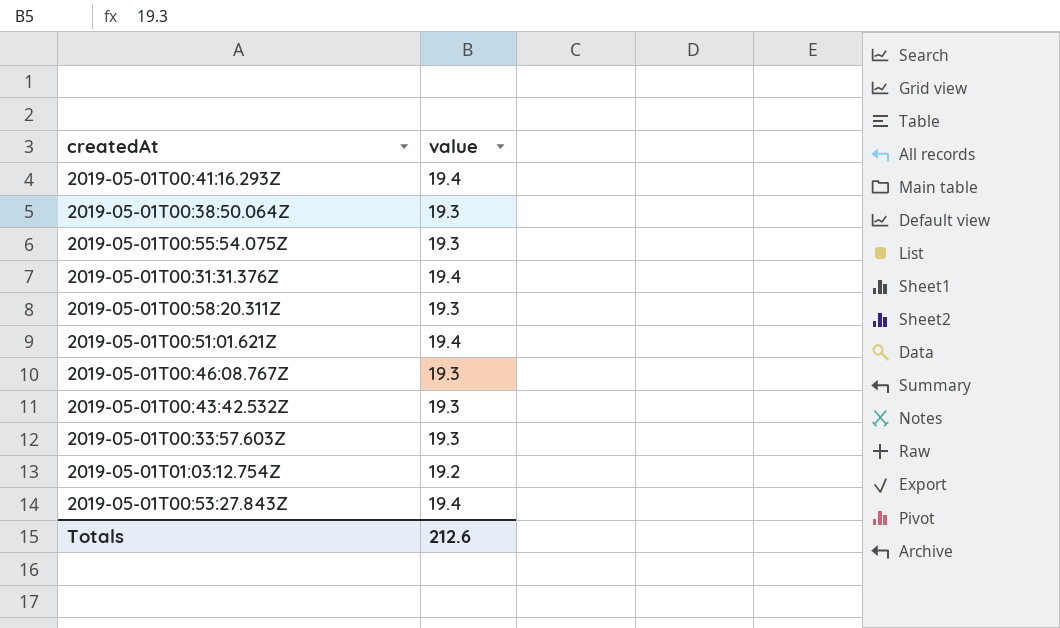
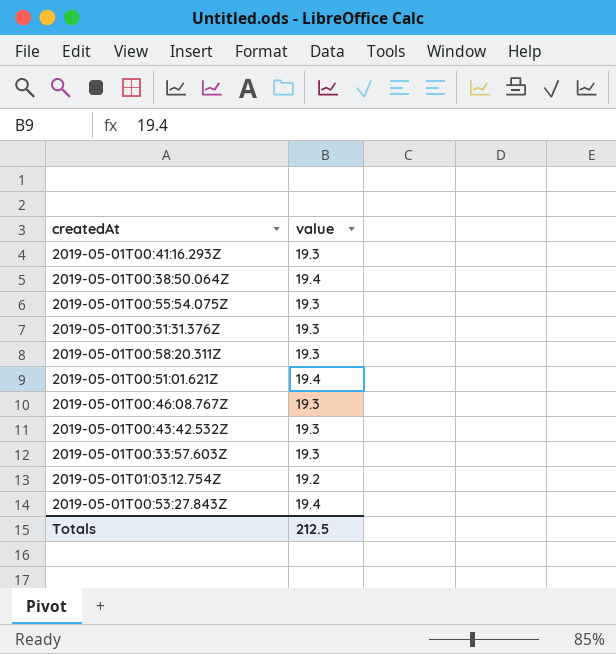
2019-05-01T00:41:16.293Z | value: 19.4 -> 19.3
2019-05-01T00:38:50.064Z | value: 19.3 -> 19.4
2019-05-01T00:31:31.376Z | value: 19.4 -> 19.3
Totals | value: 212.6 -> 212.5

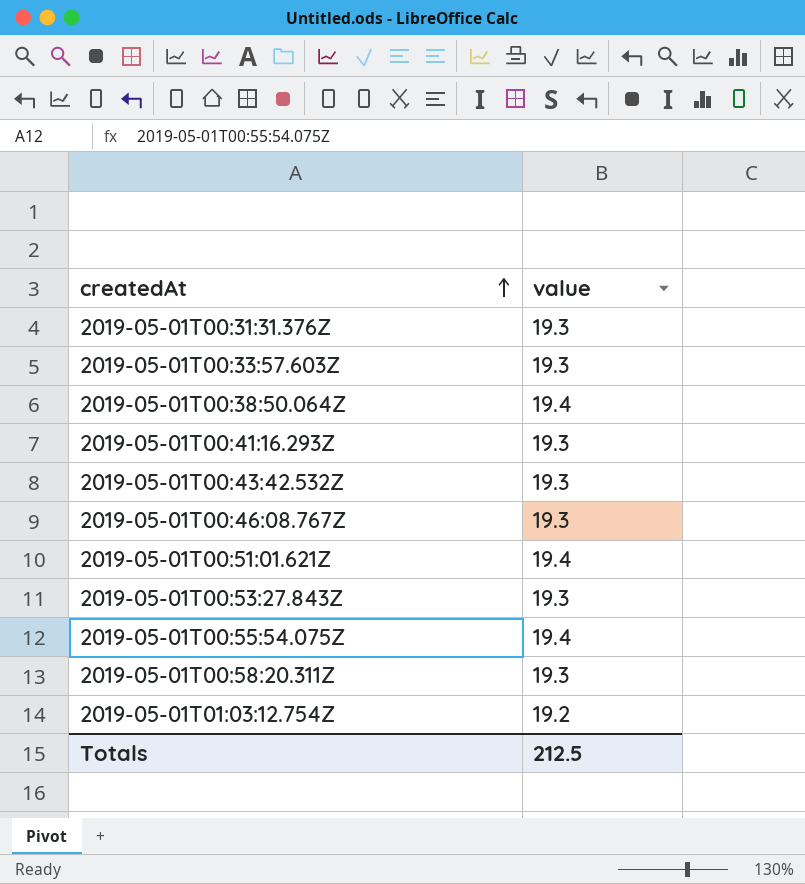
row order: none -> createdAt ascending
2019-05-01T00:53:27.843Z | value: 19.4 -> 19.3
2019-05-01T00:55:54.075Z | value: 19.3 -> 19.4

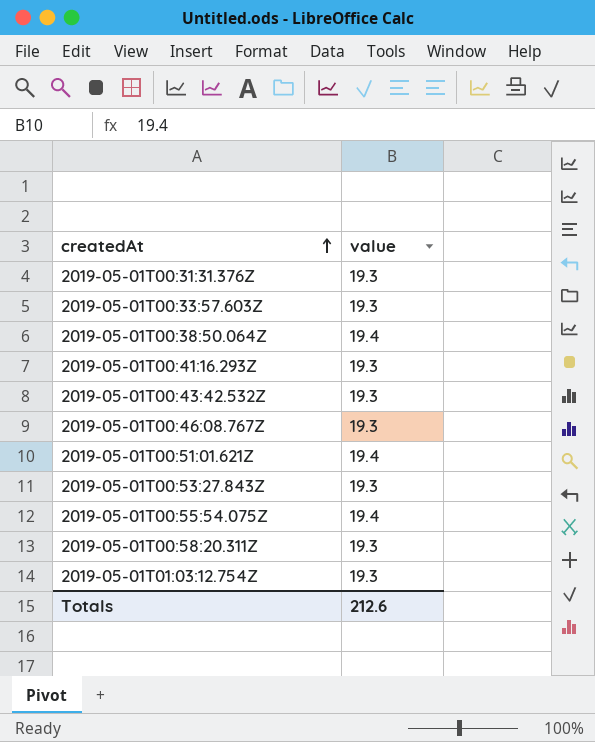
2019-05-01T01:03:12.754Z | value: 19.2 -> 19.3
Totals | value: 212.5 -> 212.6

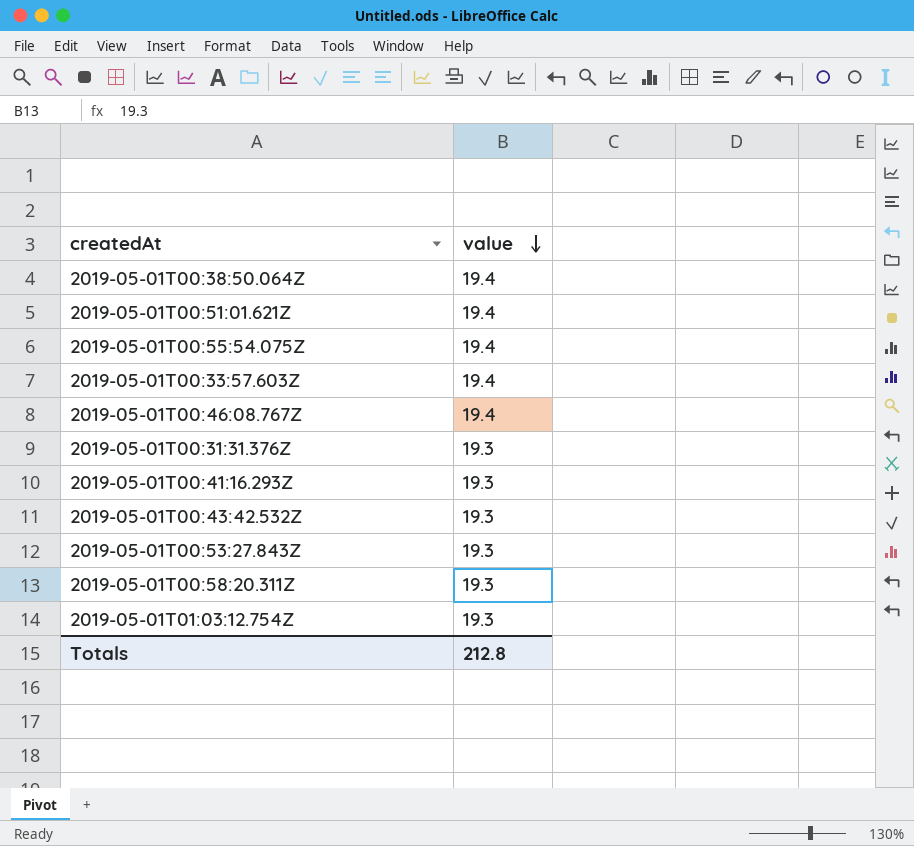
row order: createdAt ascending -> value descending
2019-05-01T00:33:57.603Z | value: 19.3 -> 19.4
2019-05-01T00:46:08.767Z | value: 19.3 -> 19.4
Totals | value: 212.6 -> 212.8

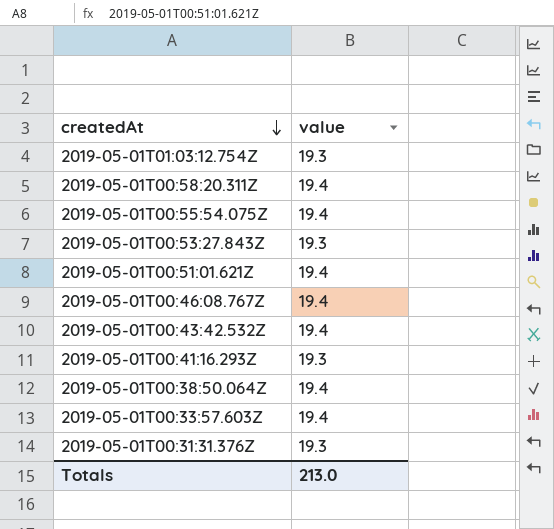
row order: value descending -> createdAt descending
2019-05-01T00:58:20.311Z | value: 19.3 -> 19.4
2019-05-01T00:43:42.532Z | value: 19.3 -> 19.4
Totals | value: 212.8 -> 213.0

